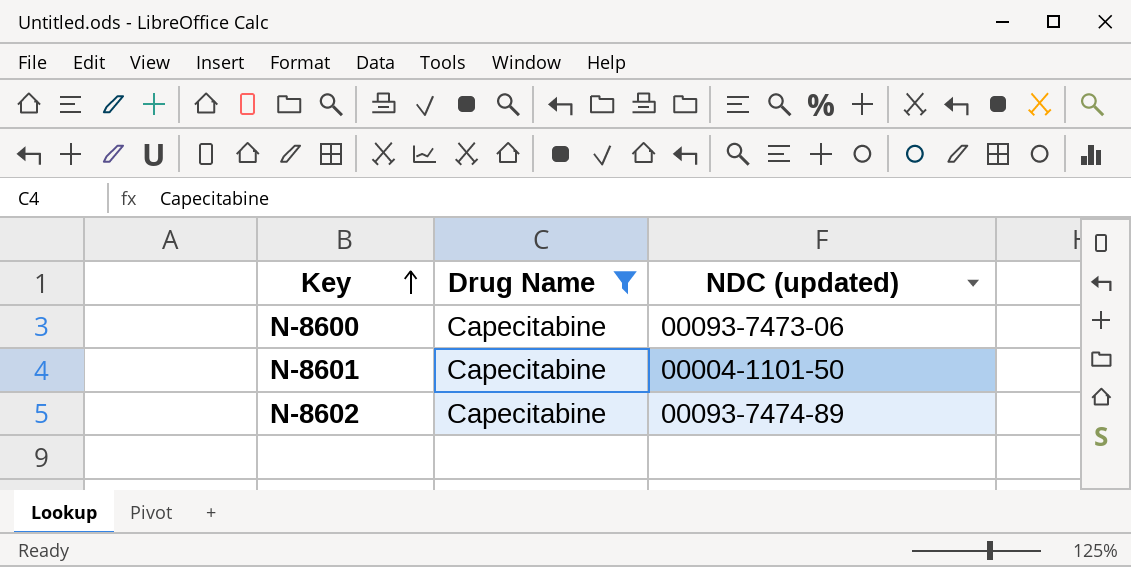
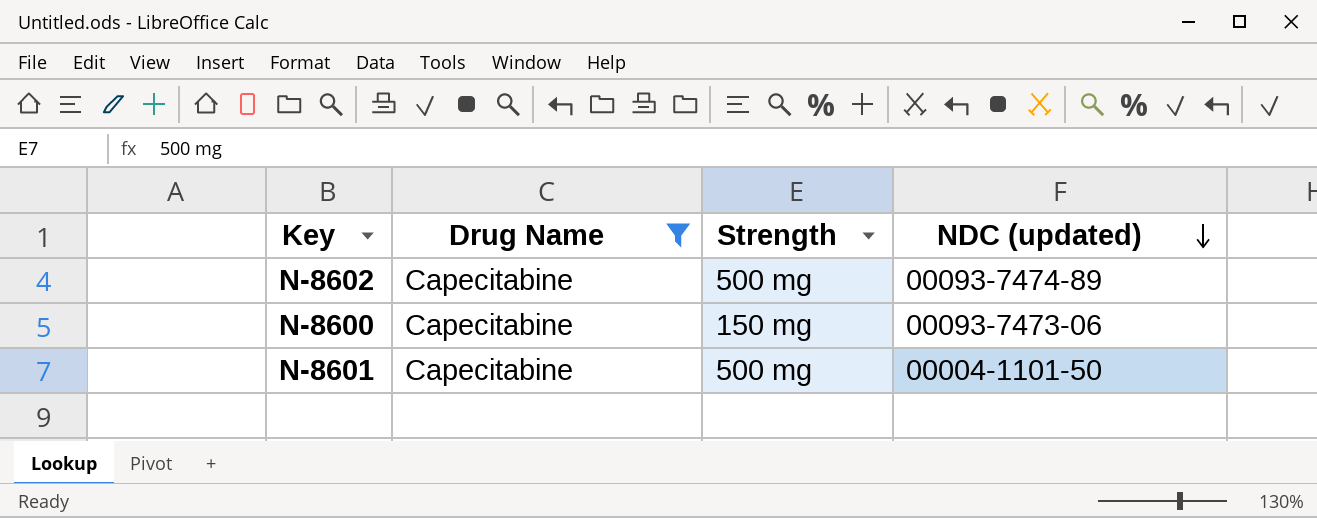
row order: Key ascending -> NDC (updated) descending
column Strength | position: none -> 3

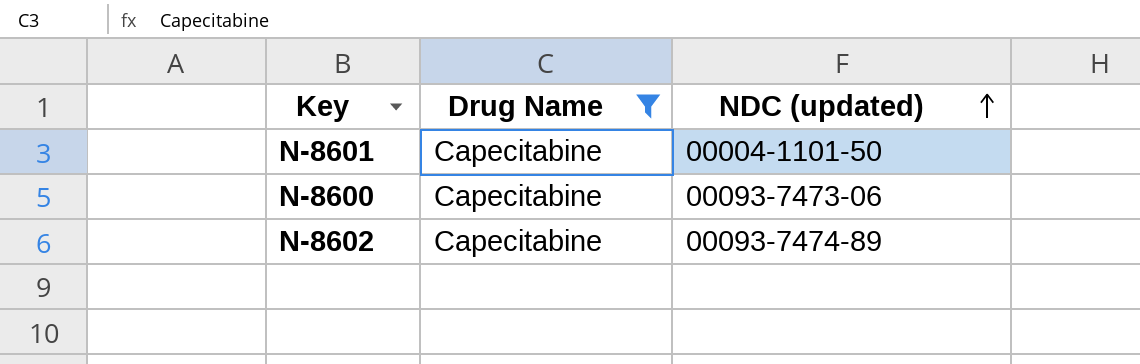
row order: NDC (updated) descending -> NDC (updated) ascending
column Strength | position: 3 -> none

